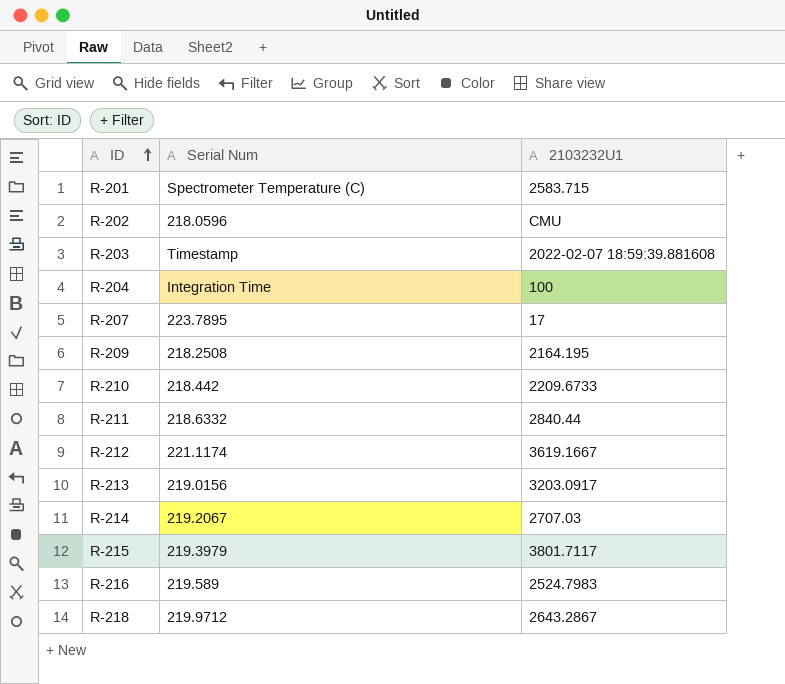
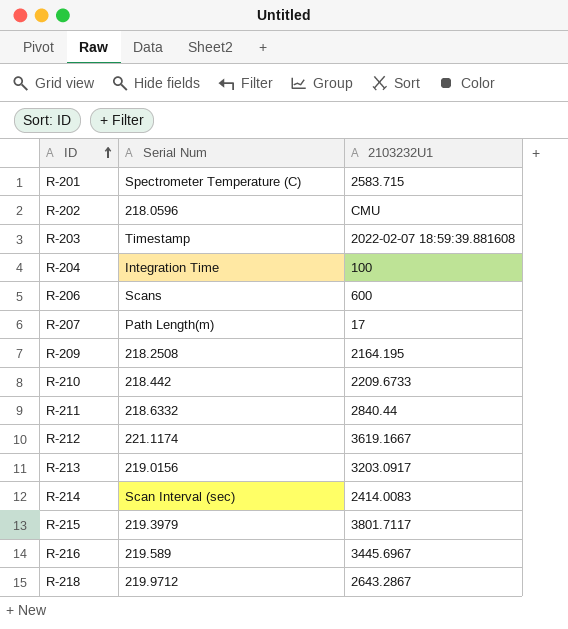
row R-206: none -> Scans | 600
R-207 | Serial Num: 223.7895 -> Path Length(m)
R-214 | Serial Num: 219.2067 -> Scan Interval (sec)
R-214 | 2103232U1: 2707.03 -> 2414.0083
R-216 | 2103232U1: 2524.7983 -> 3445.6967

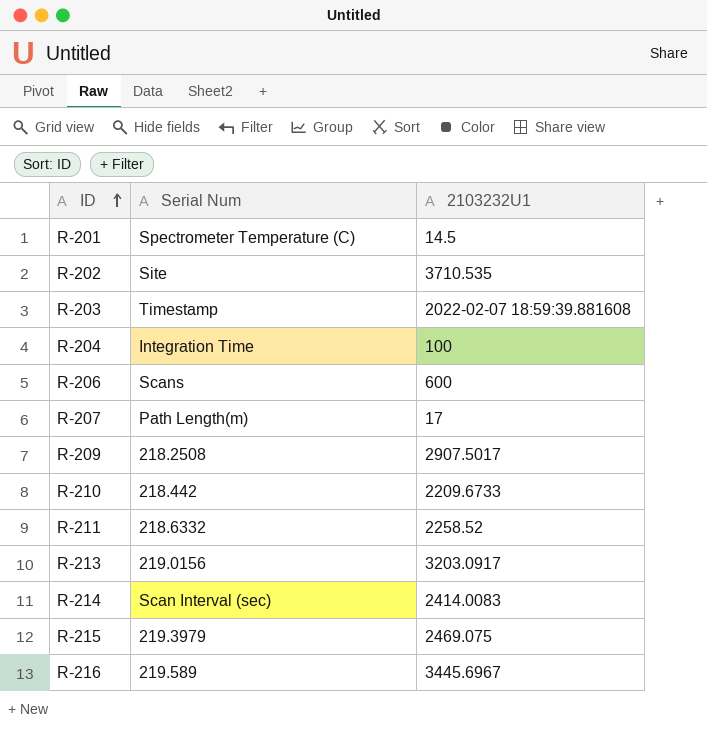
row R-212: 221.1174 | 3619.1667 -> none
row R-218: 219.9712 | 2643.2867 -> none
R-201 | 2103232U1: 2583.715 -> 14.5
R-202 | Serial Num: 218.0596 -> Site
R-202 | 2103232U1: CMU -> 3710.535
R-209 | 2103232U1: 2164.195 -> 2907.5017
R-211 | 2103232U1: 2840.44 -> 2258.52
R-215 | 2103232U1: 3801.7117 -> 2469.075

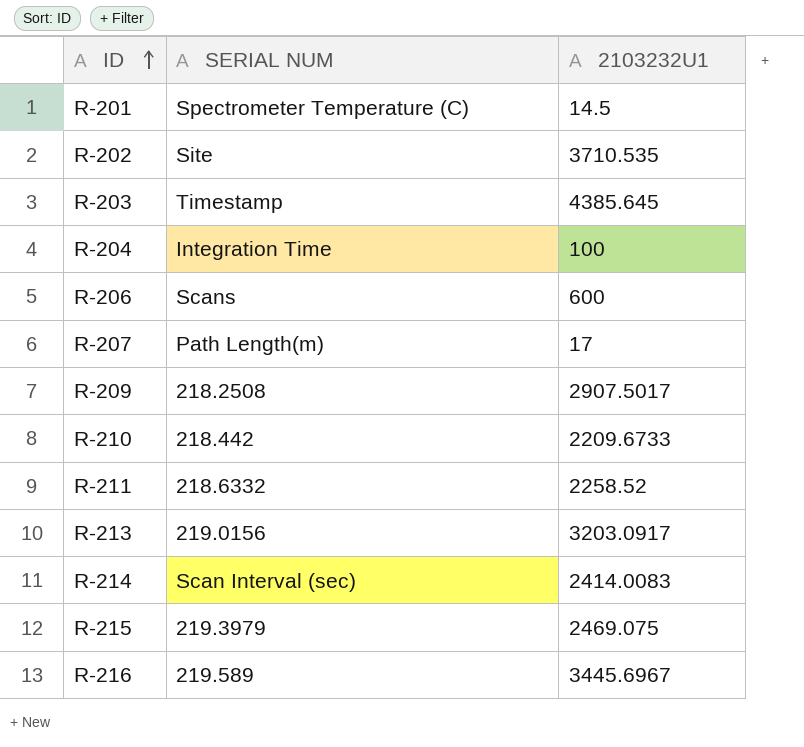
column name: Serial Num -> SERIAL NUM
R-203 | 2103232U1: 2022-02-07 18:59:39.881608 -> 4385.645

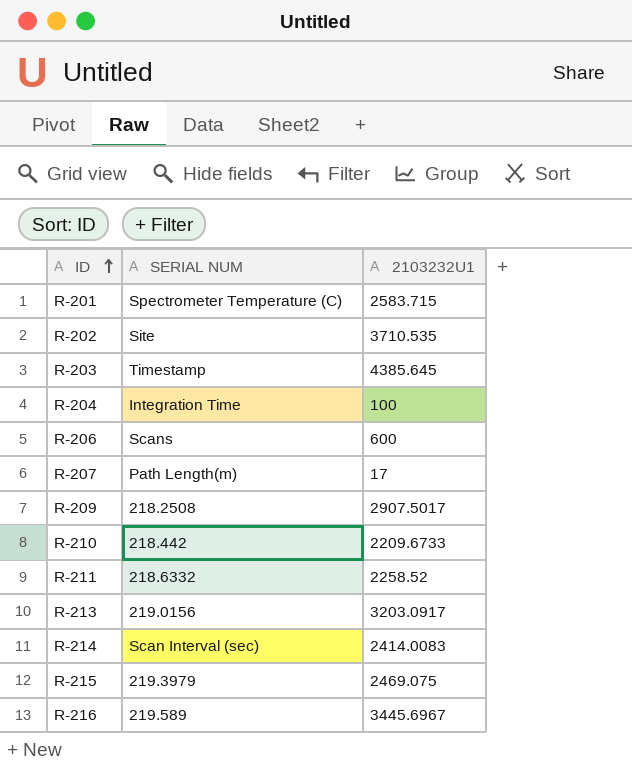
R-201 | 2103232U1: 14.5 -> 2583.715

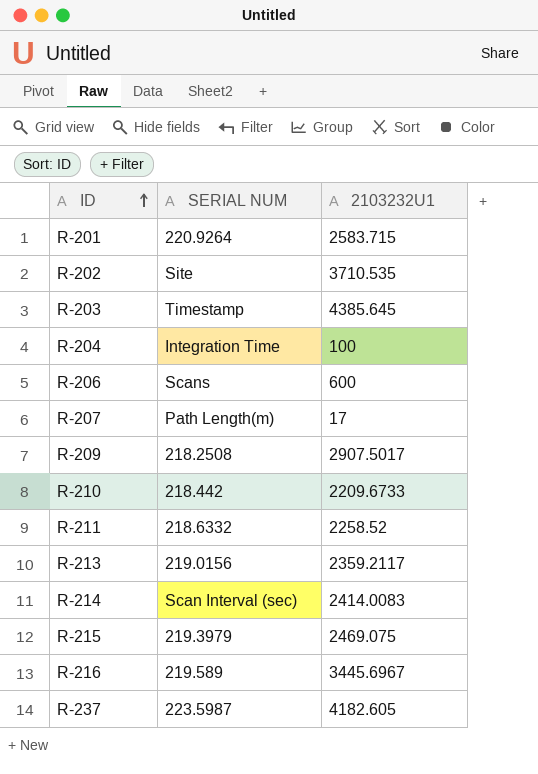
R-201 | SERIAL NUM: Spectrometer Temperature (C) -> 220.9264
R-213 | 2103232U1: 3203.0917 -> 2359.2117
row R-237: none -> 223.5987 | 4182.605

